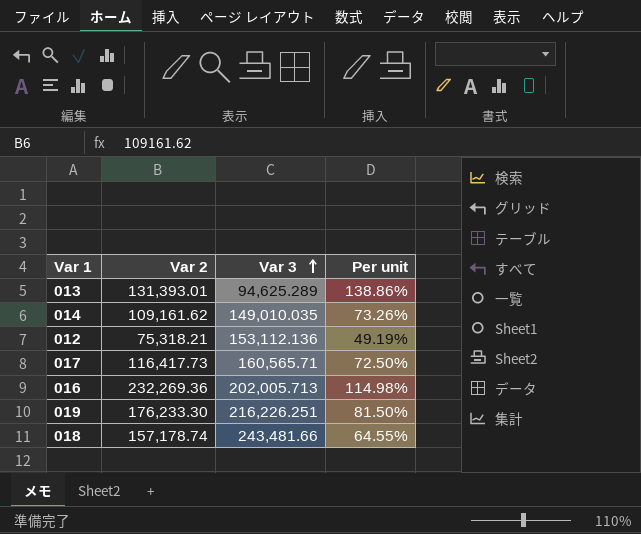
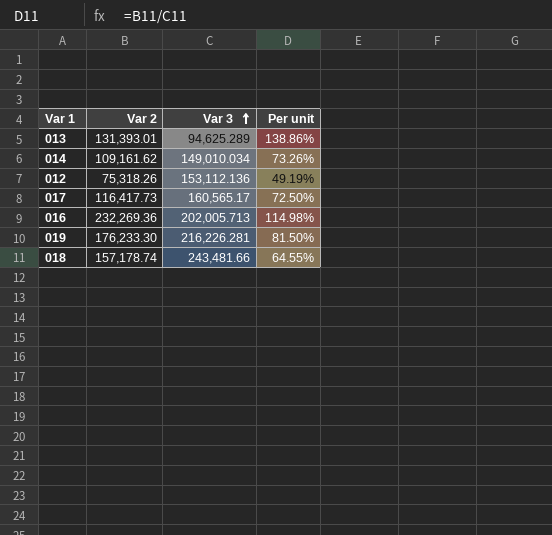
014 | Var 3: 149,010.035 -> 149,010.034
012 | Var 2: 75,318.21 -> 75,318.26
017 | Var 3: 160,565.71 -> 160,565.17
019 | Var 3: 216,226.251 -> 216,226.281

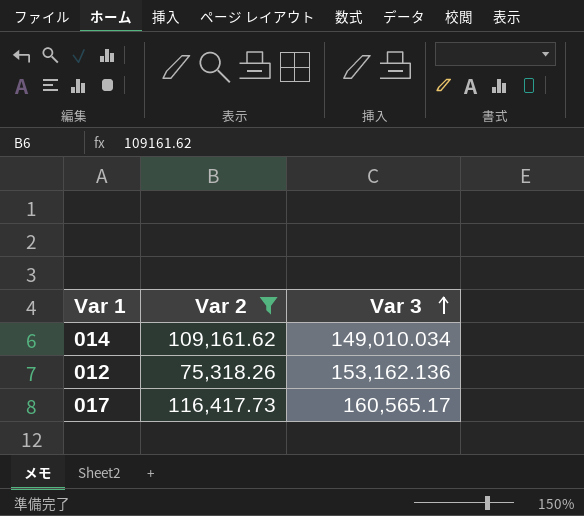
filter: none -> Var 2 <= 116,417.73
column Per unit | formula: [Var 2] / [Var 3] -> none
012 | Var 3: 153,112.136 -> 153,162.136

